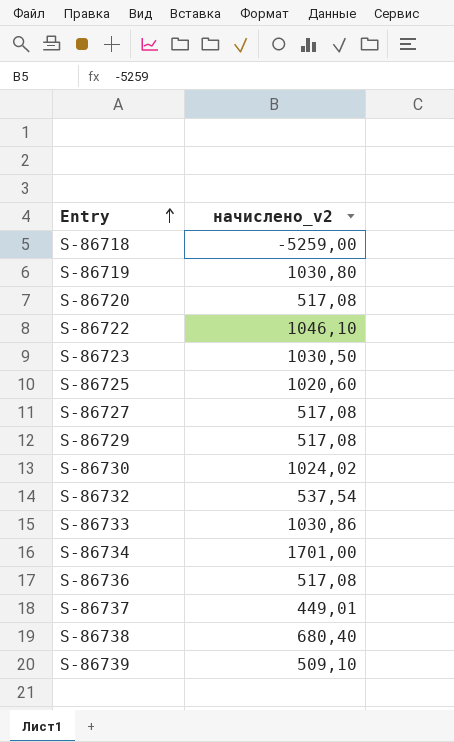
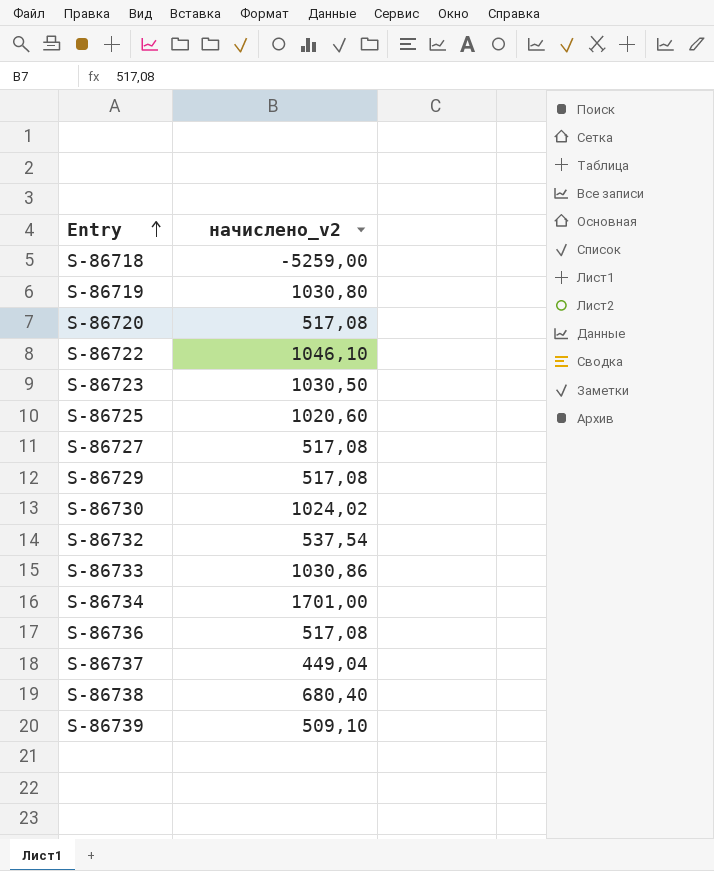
S-86737 | начислено_v2: 449,01 -> 449,04

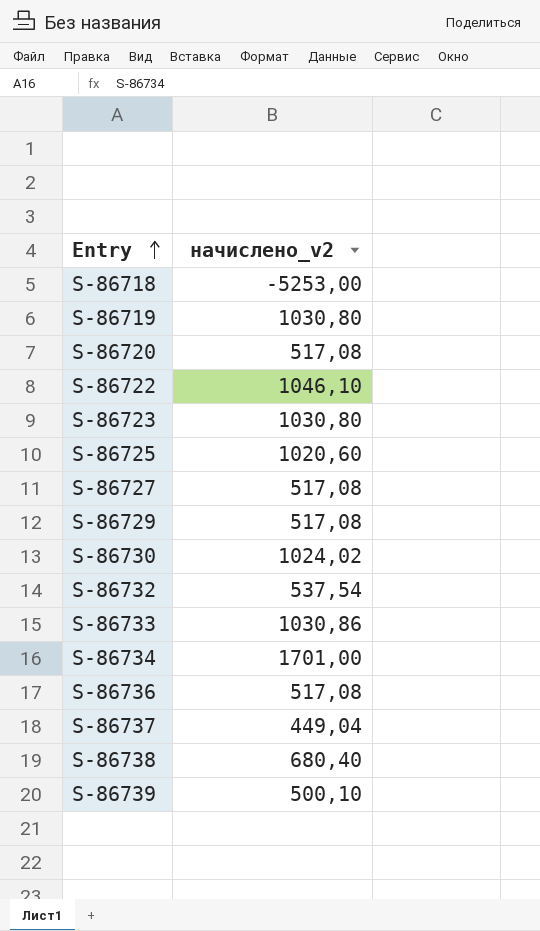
S-86718 | начислено_v2: -5259,00 -> -5253,00
S-86723 | начислено_v2: 1030,50 -> 1030,80
S-86739 | начислено_v2: 509,10 -> 500,10

